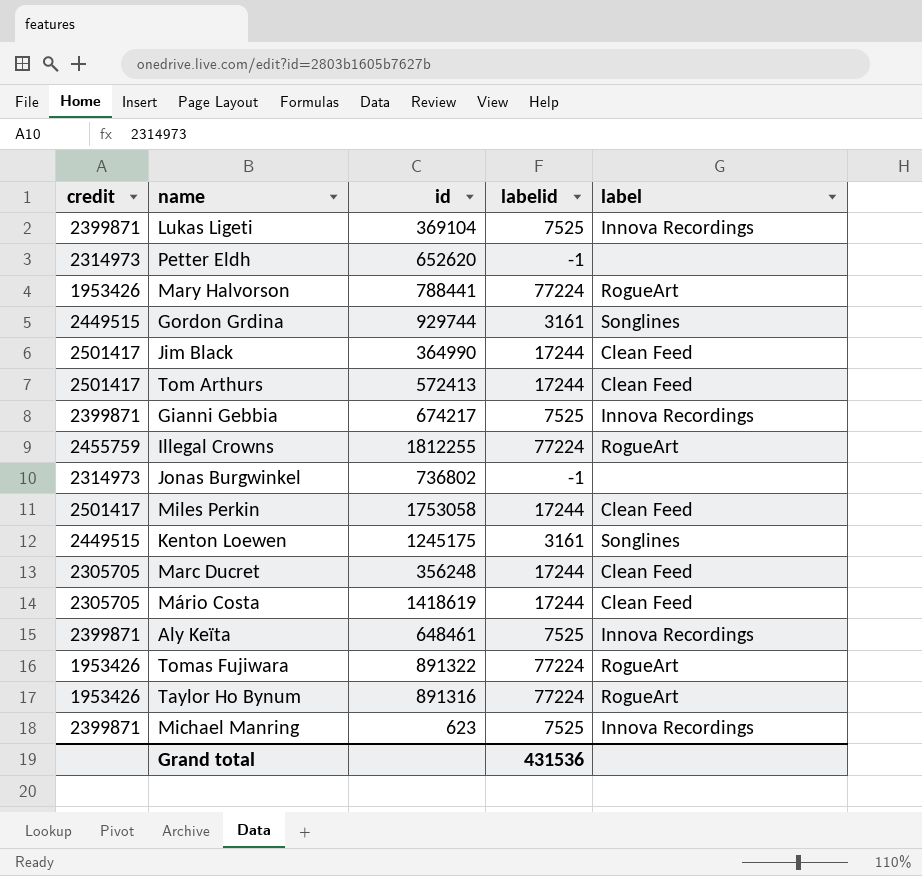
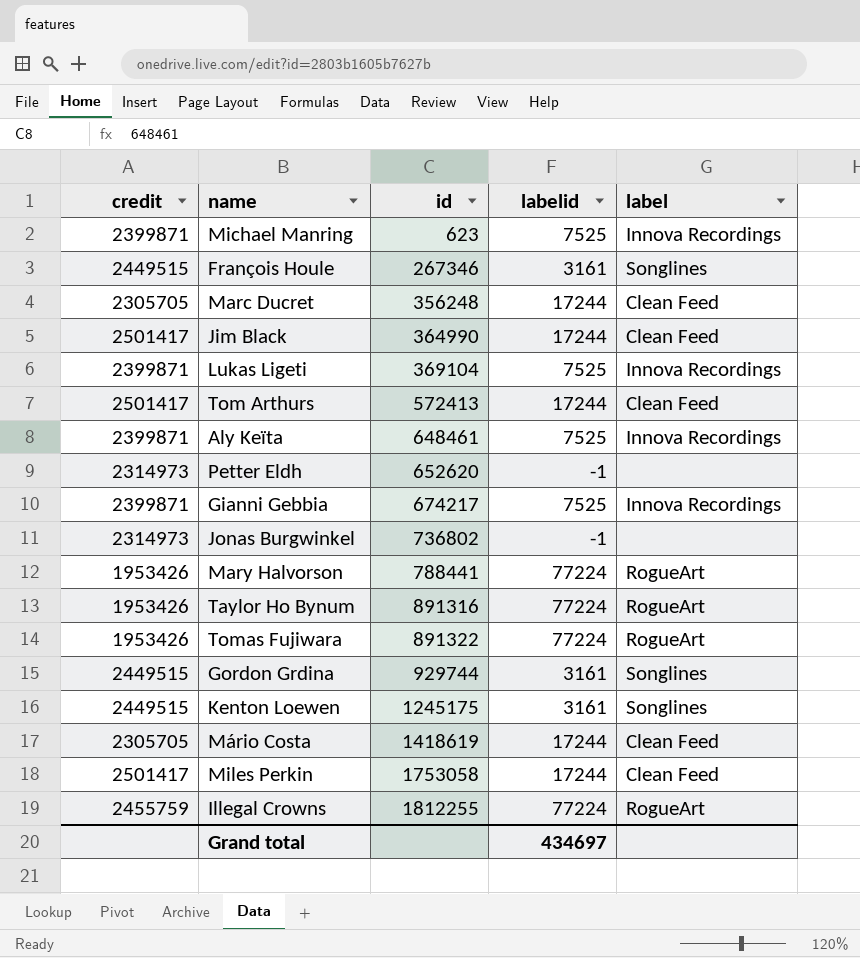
row order: none -> id ascending
row François Houle: none -> 2449515 | 267346 | 3161 | Songlines
Grand total | labelid: 431536 -> 434697

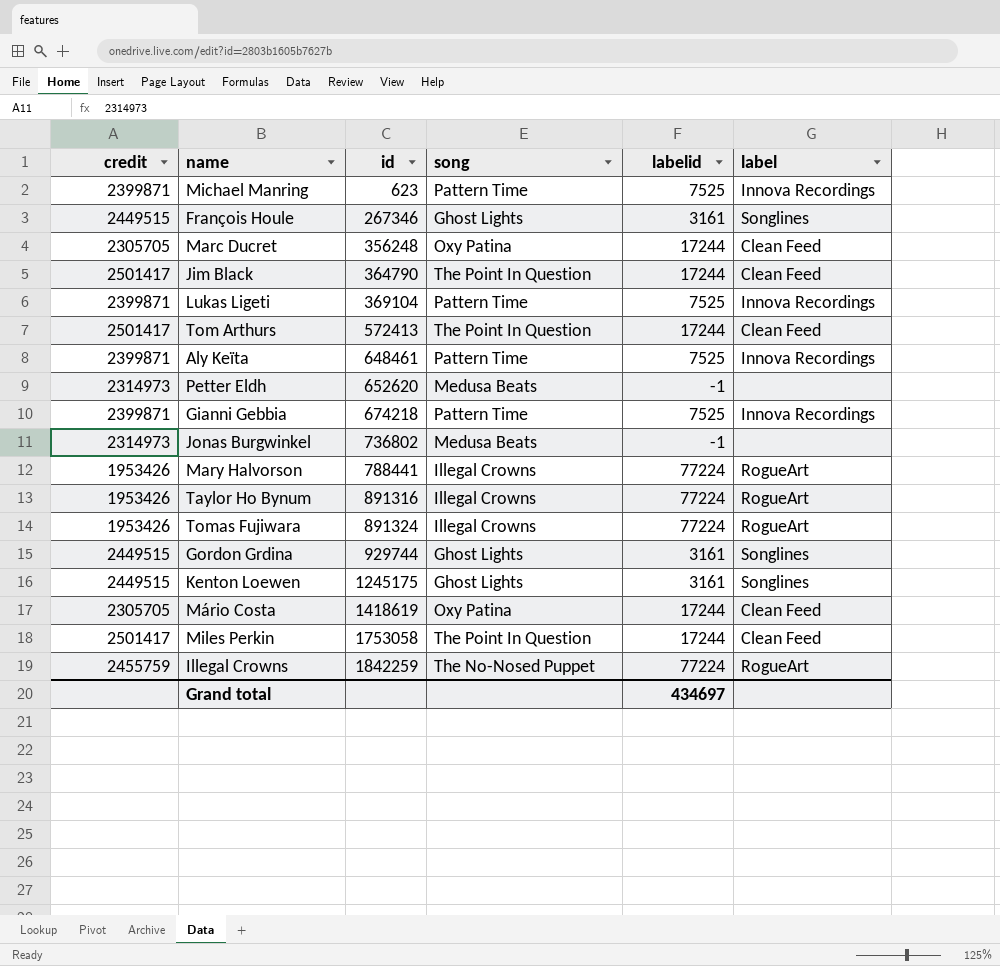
column song | position: none -> 4
Jim Black | id: 364990 -> 364790
Gianni Gebbia | id: 674217 -> 674218
Tomas Fujiwara | id: 891322 -> 891324
Illegal Crowns | id: 1812255 -> 1842259

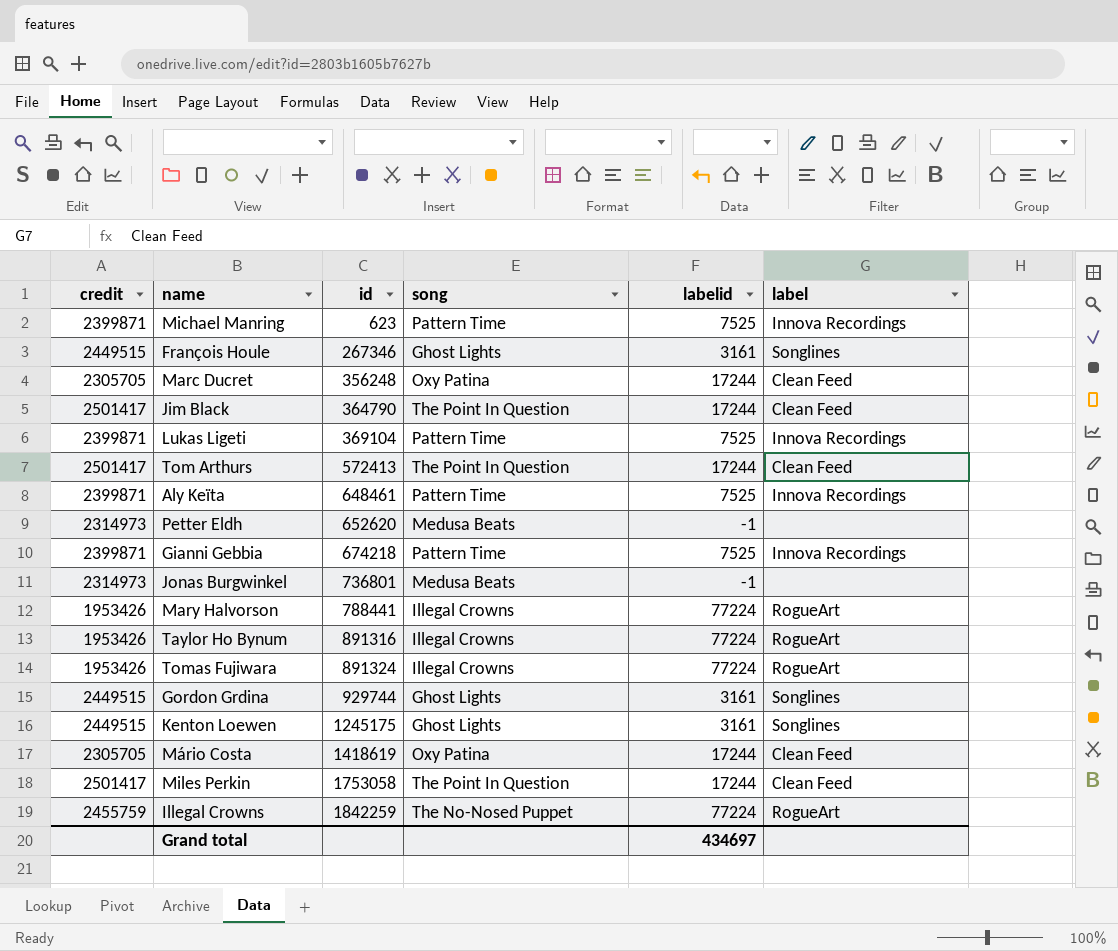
Jonas Burgwinkel | id: 736802 -> 736801

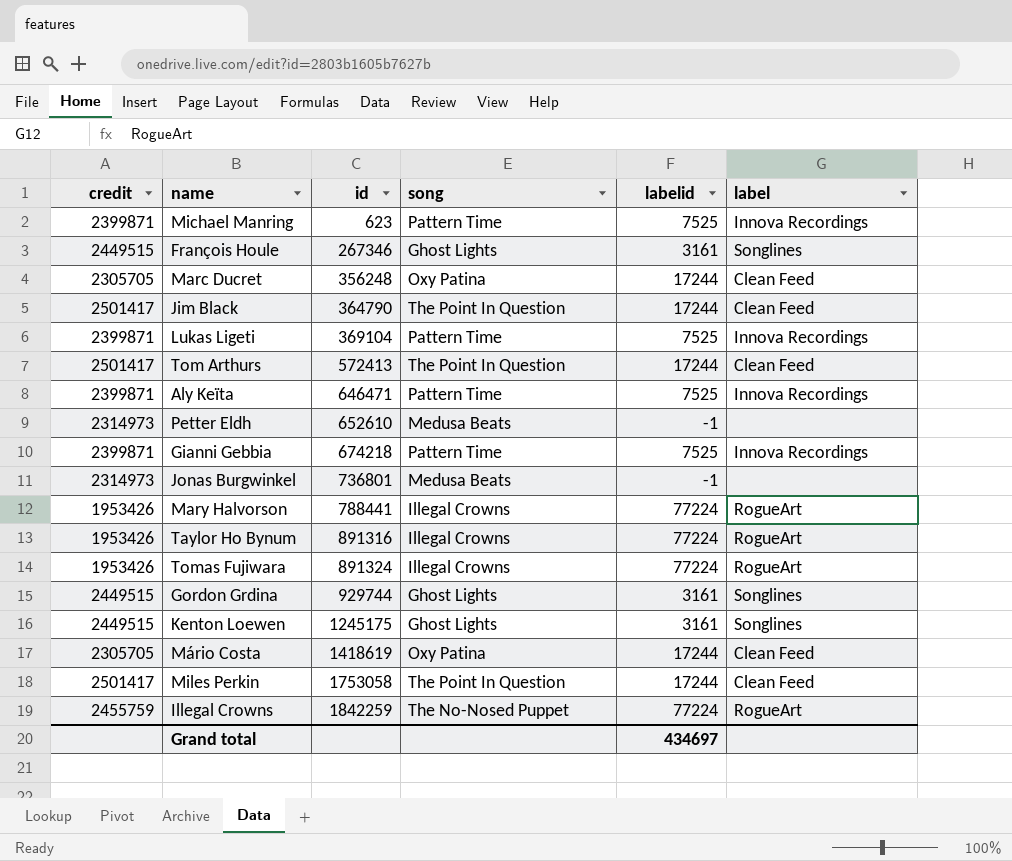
Aly Keïta | id: 648461 -> 646471
Petter Eldh | id: 652620 -> 652610

